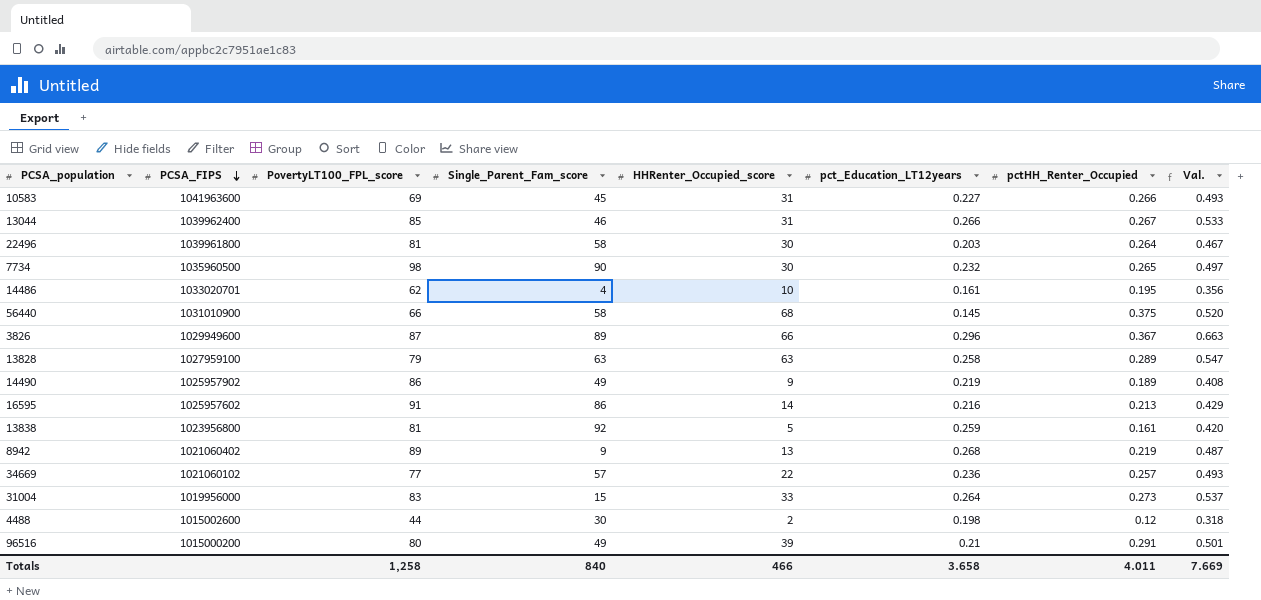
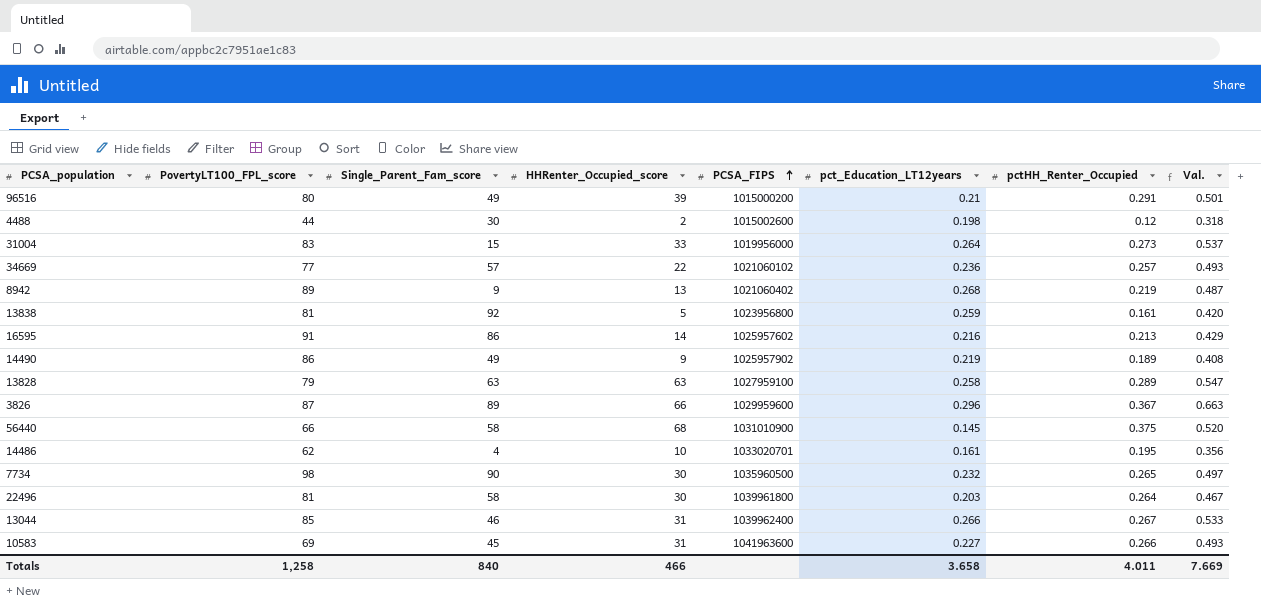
row order: PCSA_FIPS descending -> PCSA_FIPS ascending
column PCSA_FIPS | position: 2 -> 5
3826 | PCSA_FIPS: 1029949600 -> 1029959600

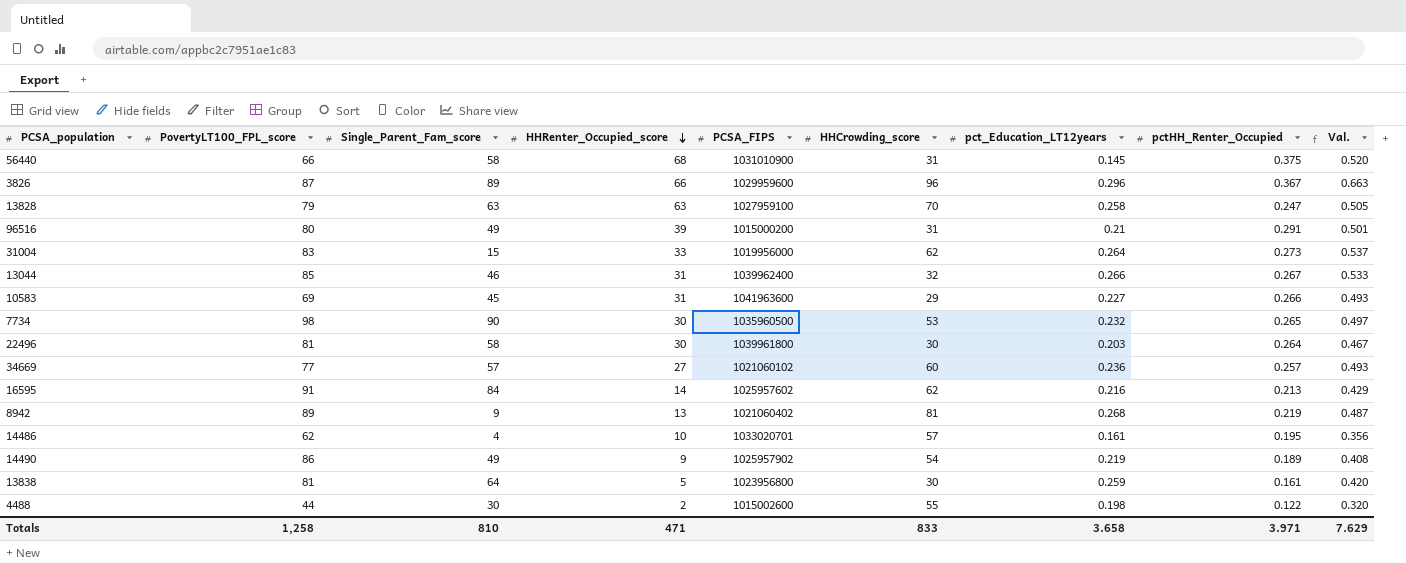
row order: PCSA_FIPS ascending -> HHRenter_Occupied_score descending
column HHCrowding_score | position: none -> 6
13828 | pctHH_Renter_Occupied: 0.289 -> 0.247
13828 | Val.: 0.547 -> 0.505
34669 | HHRenter_Occupied_score: 22 -> 27
16595 | Single_Parent_Fam_score: 86 -> 84
13838 | Single_Parent_Fam_score: 92 -> 64
4488 | pctHH_Renter_Occupied: 0.12 -> 0.122
4488 | Val.: 0.318 -> 0.320
Totals | Single_Parent_Fam_score: 840 -> 810
Totals | HHRenter_Occupied_score: 466 -> 471
Totals | pctHH_Renter_Occupied: 4.011 -> 3.971
Totals | Val.: 7.669 -> 7.629

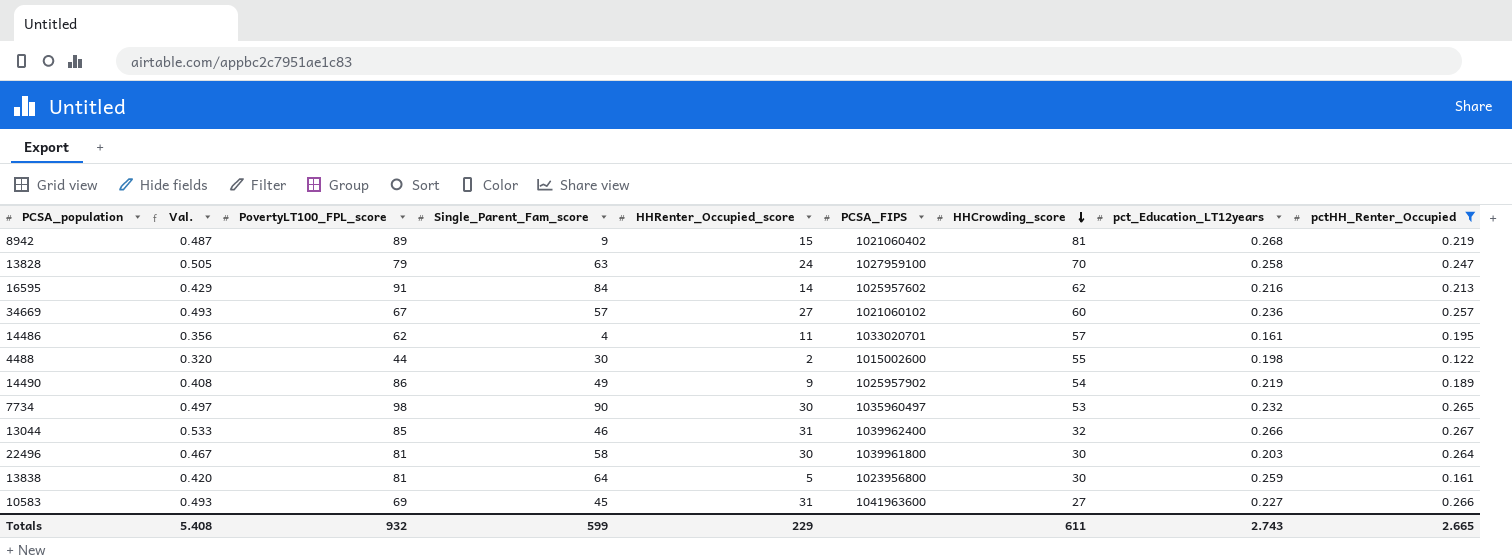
filter: none -> pctHH_Renter_Occupied <= 0.267
row order: HHRenter_Occupied_score descending -> HHCrowding_score descending
column Val. | position: 9 -> 2
8942 | HHRenter_Occupied_score: 13 -> 15
13828 | HHRenter_Occupied_score: 63 -> 24
34669 | PovertyLT100_FPL_score: 77 -> 67
14486 | HHRenter_Occupied_score: 10 -> 11
7734 | PCSA_FIPS: 1035960500 -> 1035960497
10583 | HHCrowding_score: 29 -> 27
Totals | Val.: 7.629 -> 5.408
Totals | PovertyLT100_FPL_score: 1,258 -> 932
Totals | Single_Parent_Fam_score: 810 -> 599
Totals | HHRenter_Occupied_score: 471 -> 229
Totals | HHCrowding_score: 833 -> 611
Totals | pct_Education_LT12years: 3.658 -> 2.743
Totals | pctHH_Renter_Occupied: 3.971 -> 2.665

